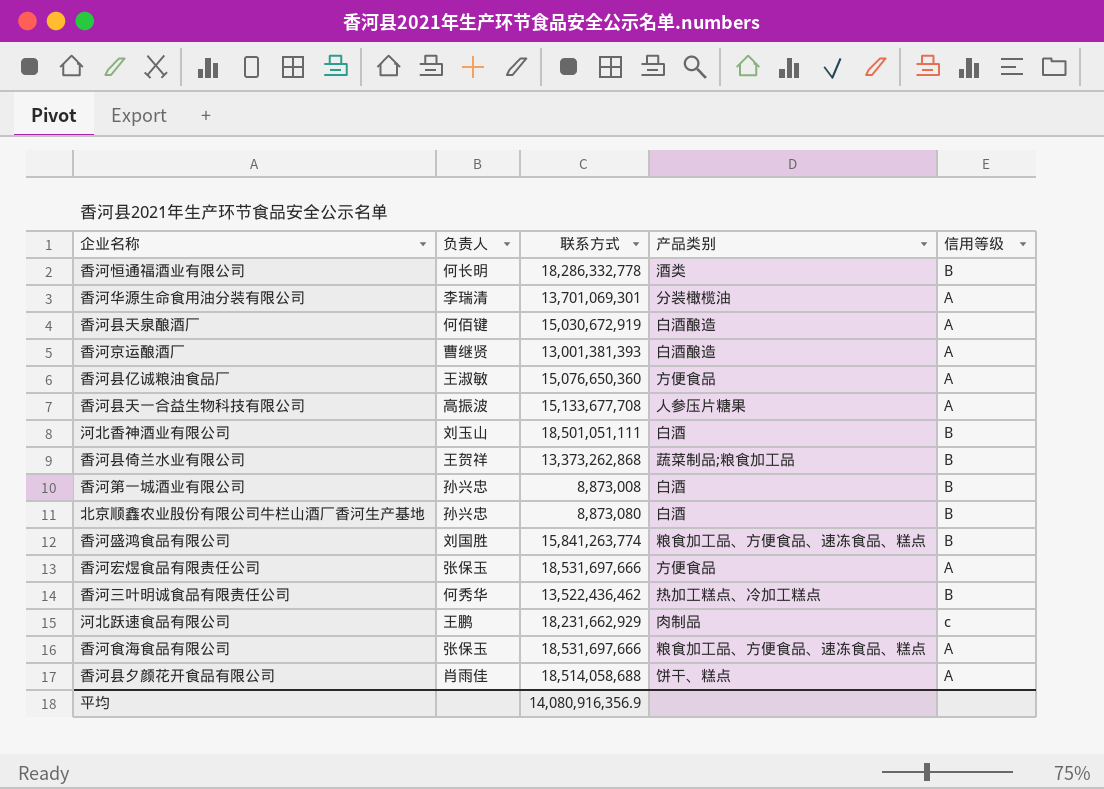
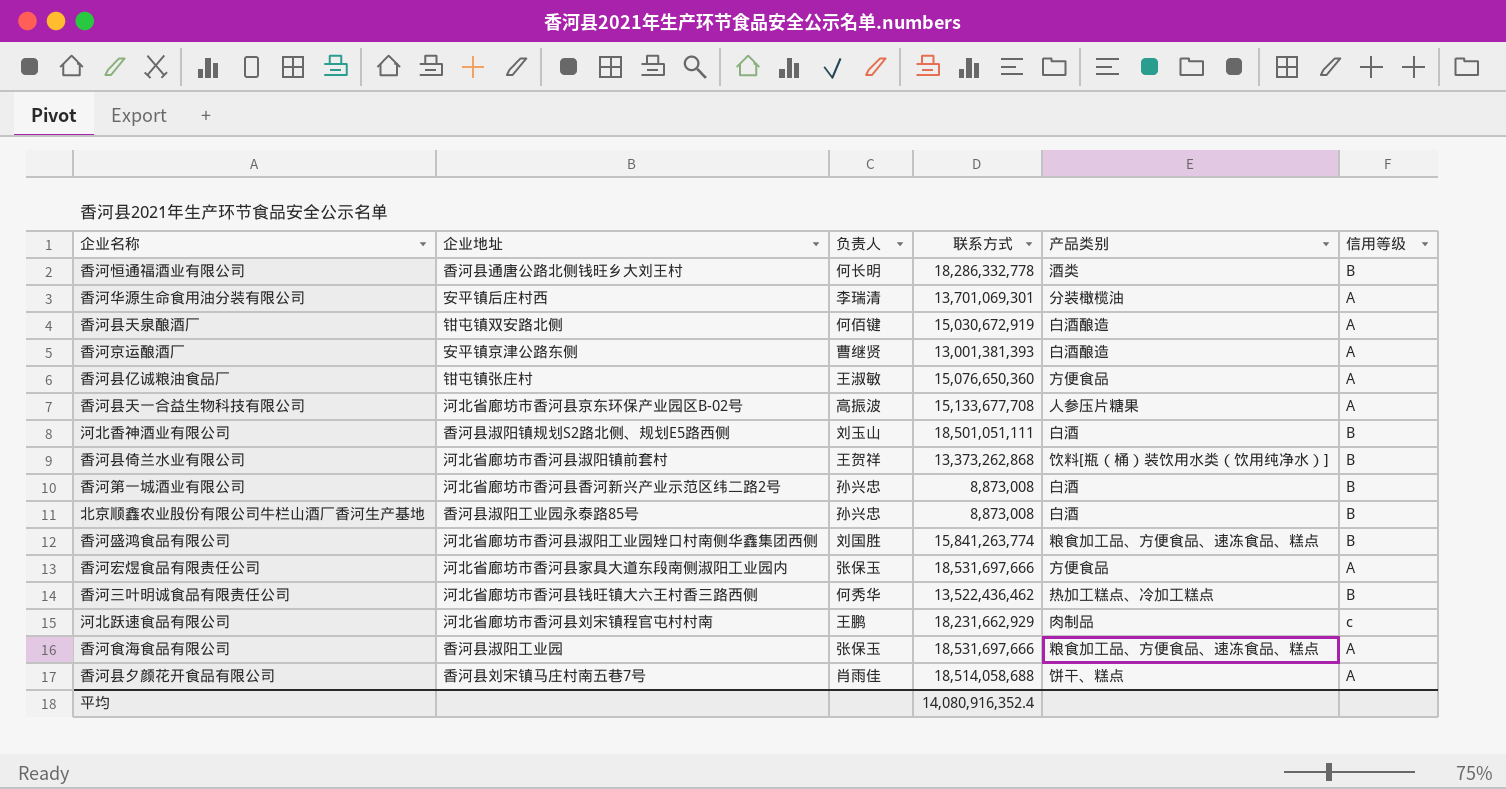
column 企业地址 | position: none -> 2
香河县倚兰水业有限公司 | 产品类别: 蔬菜制品;粮食加工品 -> 饮料[瓶（桶）装饮用水类（饮用纯净水）]
北京顺鑫农业股份有限公司牛栏山酒厂香河生产基地 | 联系方式: 8,873,080 -> 8,873,008
平均 | 联系方式: 14,080,916,356.9 -> 14,080,916,352.4

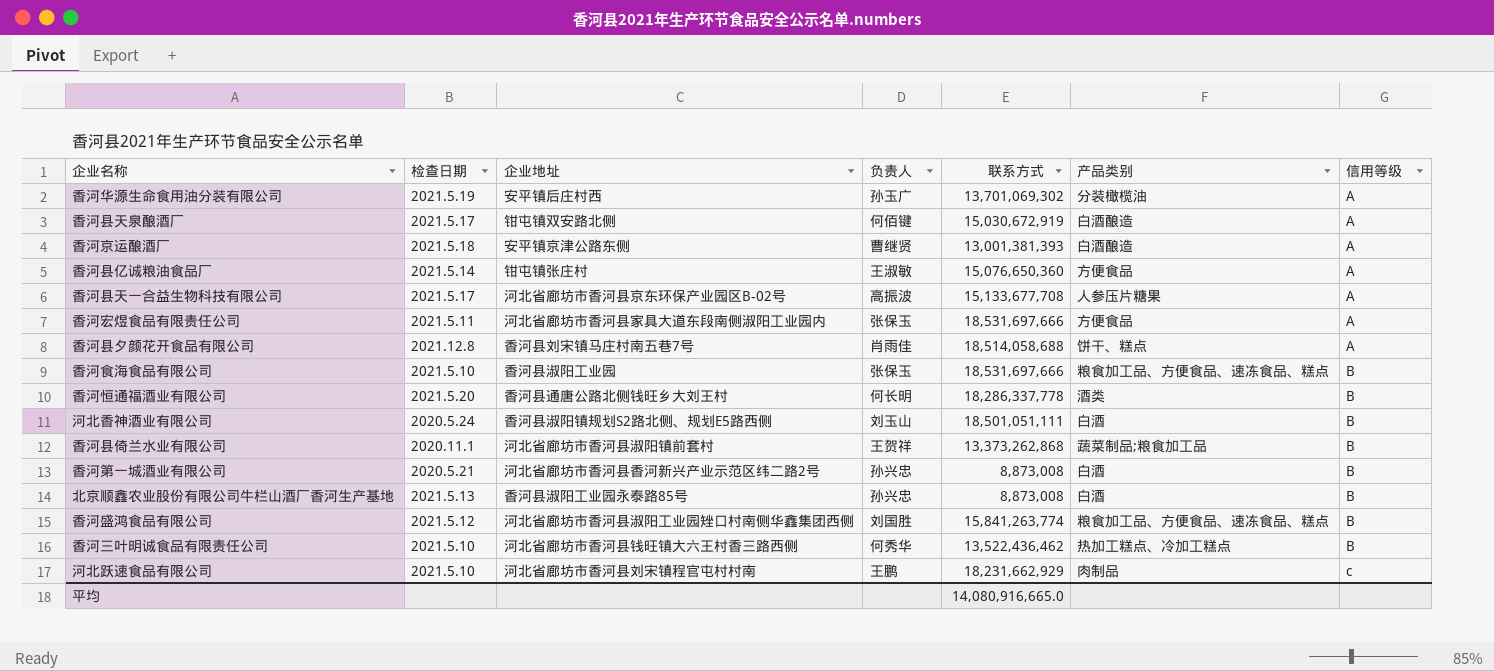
row order: none -> 信用等级 ascending
column 检查日期 | position: none -> 2
香河华源生命食用油分装有限公司 | 负责人: 李瑞清 -> 孙玉广
香河华源生命食用油分装有限公司 | 联系方式: 13,701,069,301 -> 13,701,069,302
香河食海食品有限公司 | 信用等级: A -> B
香河恒通福酒业有限公司 | 联系方式: 18,286,332,778 -> 18,286,337,778
香河县倚兰水业有限公司 | 产品类别: 饮料[瓶（桶）装饮用水类（饮用纯净水）] -> 蔬菜制品;粮食加工品
平均 | 联系方式: 14,080,916,352.4 -> 14,080,916,665.0

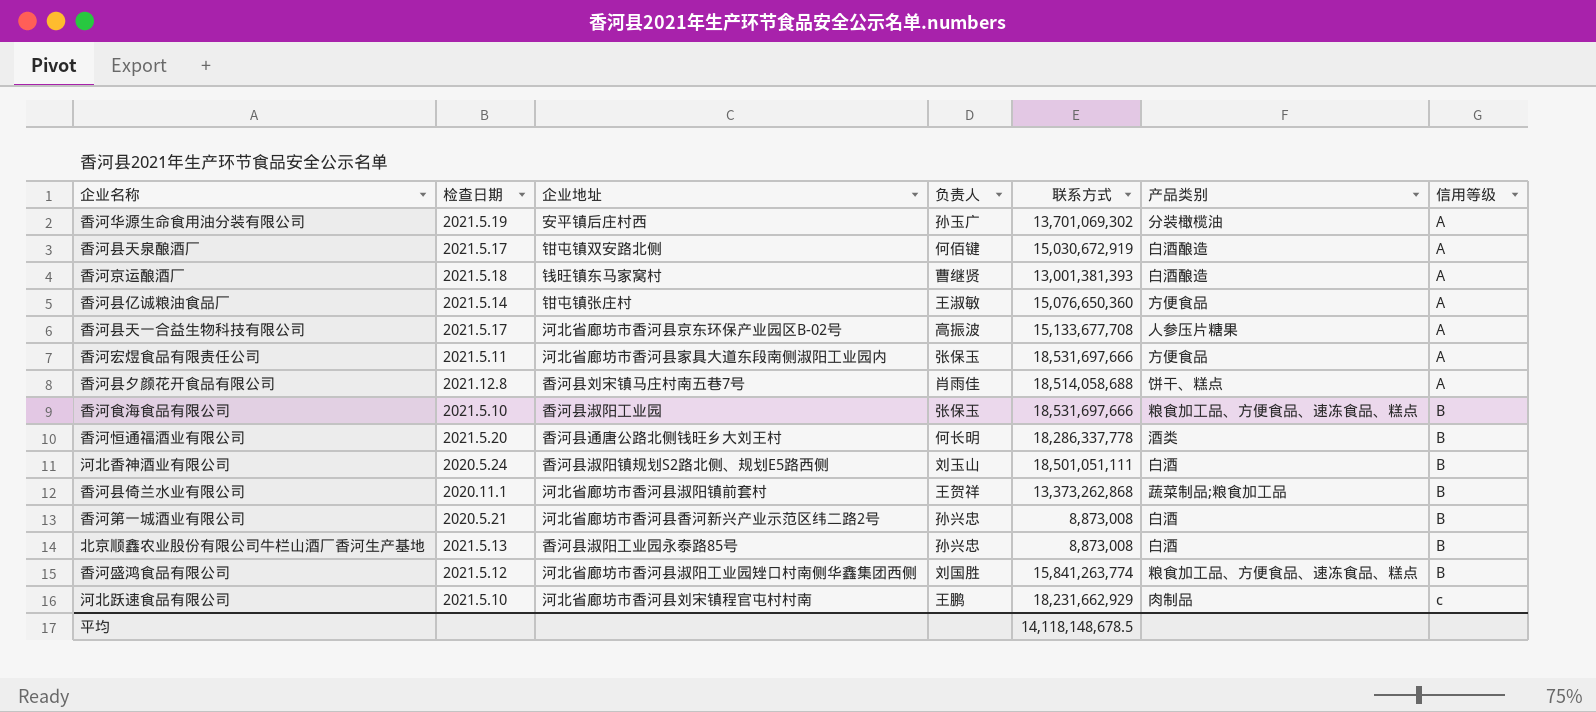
row 香河三叶明诚食品有限责任公司: 2021.5.10 | 河北省廊坊市香河县钱旺镇大六王村香三路西侧 | 何秀华 | 13,522,436,462 | 热加工糕点、冷加工糕点 | B -> none
香河京运酿酒厂 | 企业地址: 安平镇京津公路东侧 -> 钱旺镇东马家窝村
平均 | 联系方式: 14,080,916,665.0 -> 14,118,148,678.5

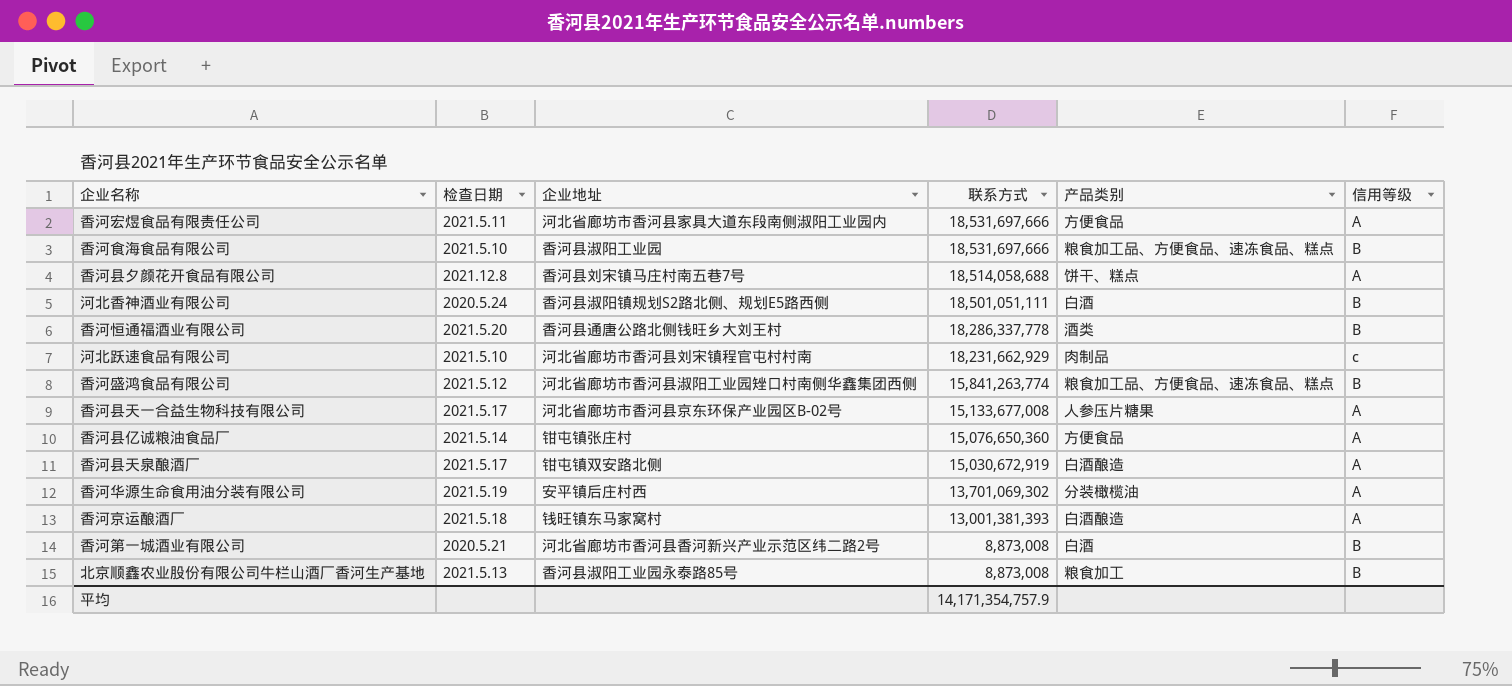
row order: 信用等级 ascending -> 联系方式 descending
column 负责人 | position: 4 -> none
row 香河县倚兰水业有限公司: 2020.11.1 | 河北省廊坊市香河县淑阳镇前套村 | 王贺祥 | 13,373,262,868 | 蔬菜制品;粮食加工品 | B -> none
香河县天一合益生物科技有限公司 | 联系方式: 15,133,677,708 -> 15,133,677,008
北京顺鑫农业股份有限公司牛栏山酒厂香河生产基地 | 产品类别: 白酒 -> 粮食加工
平均 | 联系方式: 14,118,148,678.5 -> 14,171,354,757.9

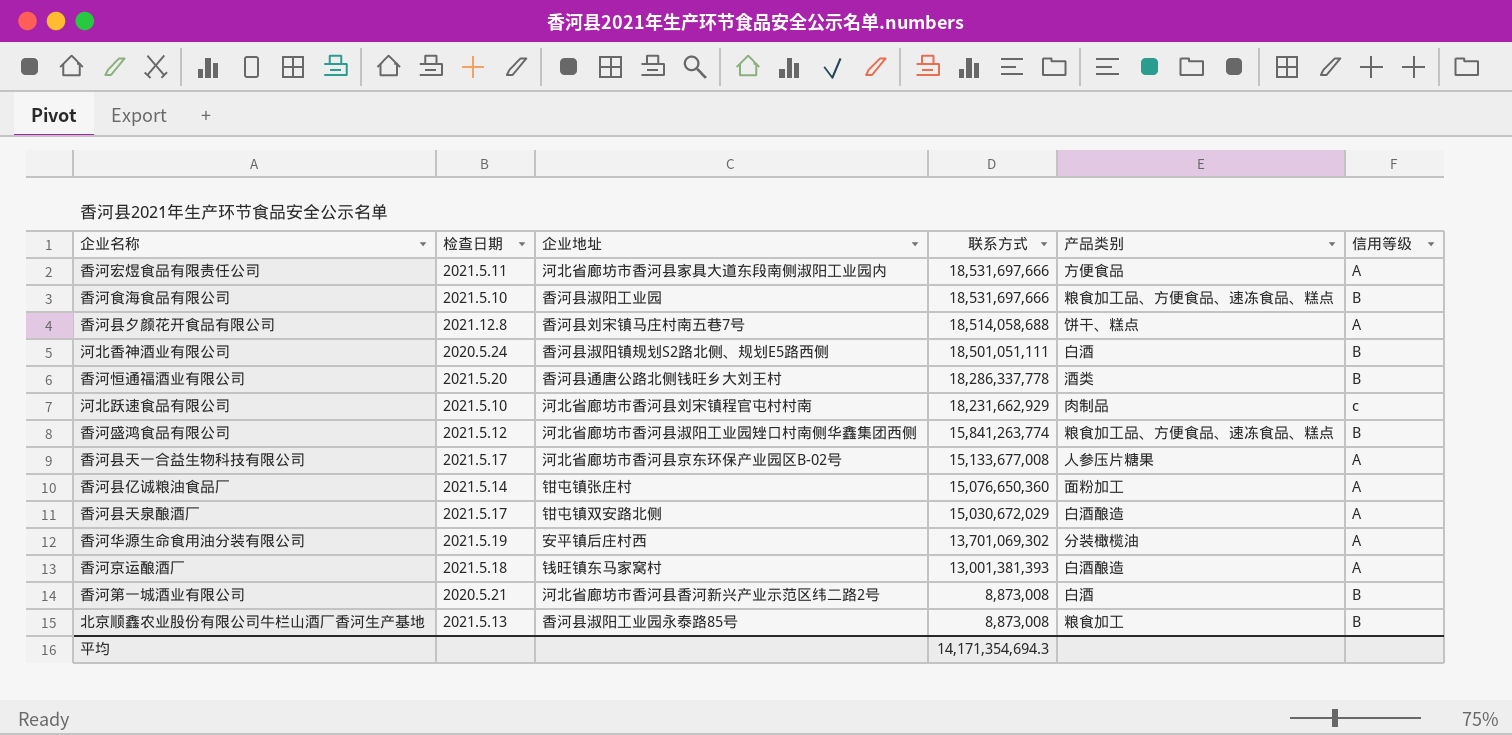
香河县亿诚粮油食品厂 | 产品类别: 方便食品 -> 面粉加工
香河县天泉酿酒厂 | 联系方式: 15,030,672,919 -> 15,030,672,029
平均 | 联系方式: 14,171,354,757.9 -> 14,171,354,694.3

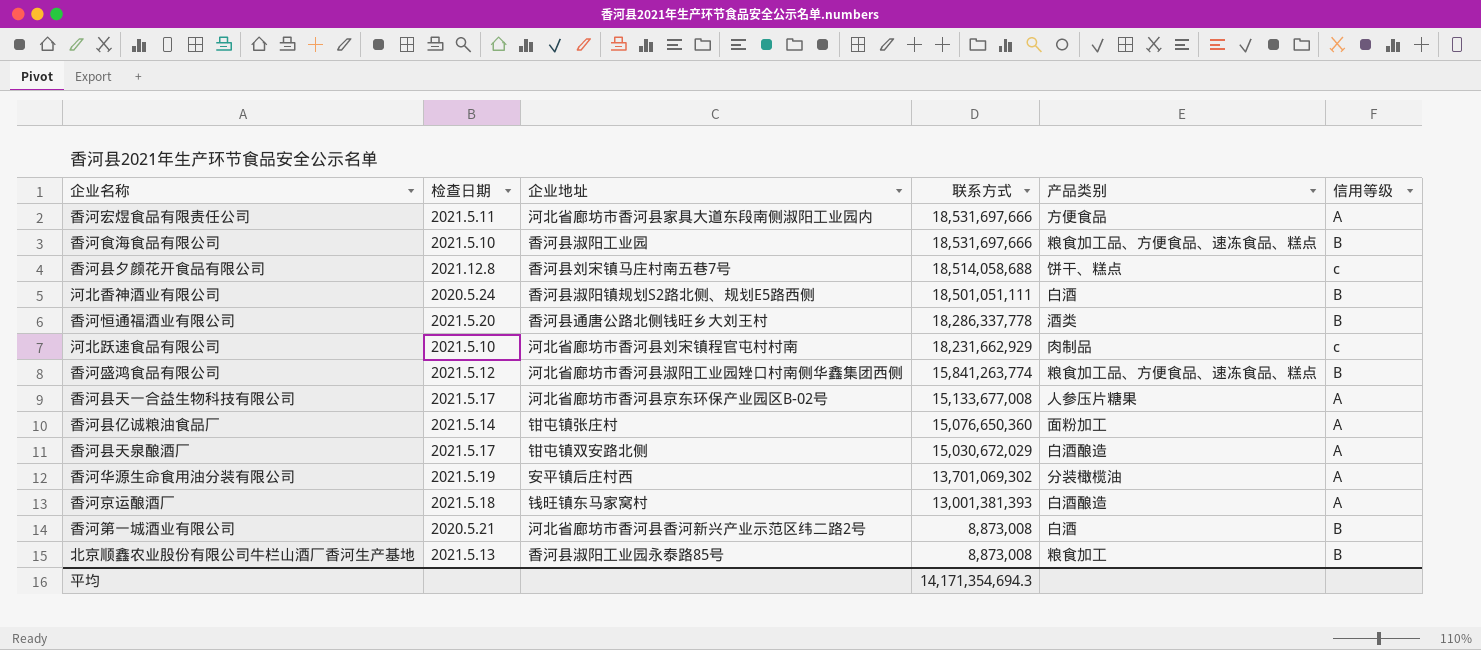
香河县夕颜花开食品有限公司 | 信用等级: A -> c

